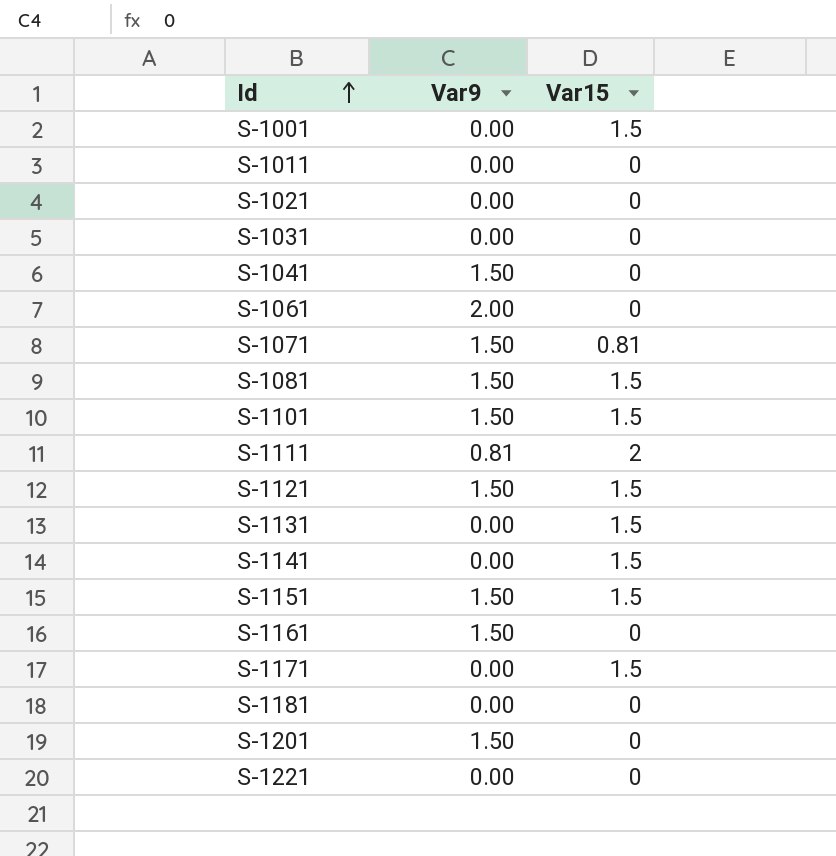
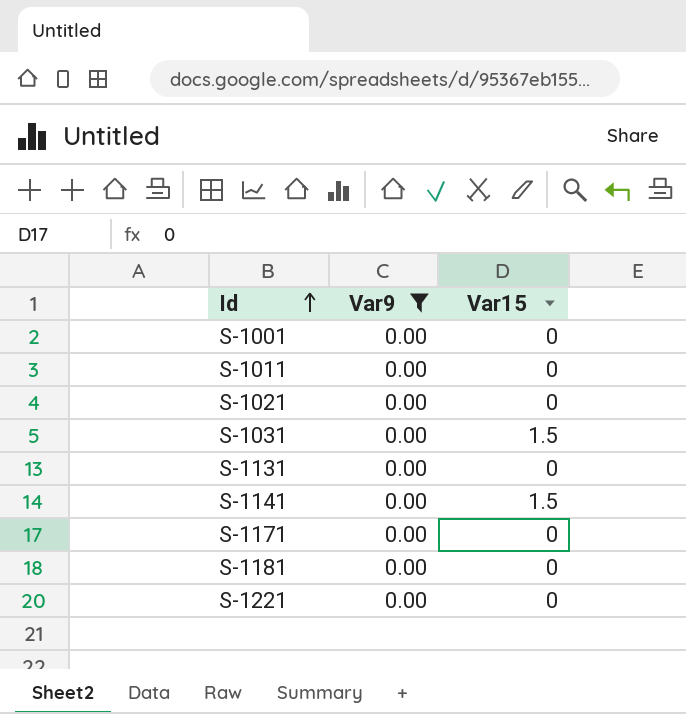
filter: none -> Var9 = 0.00
S-1001 | Var15: 1.5 -> 0
S-1031 | Var15: 0 -> 1.5
S-1131 | Var15: 1.5 -> 0
S-1171 | Var15: 1.5 -> 0

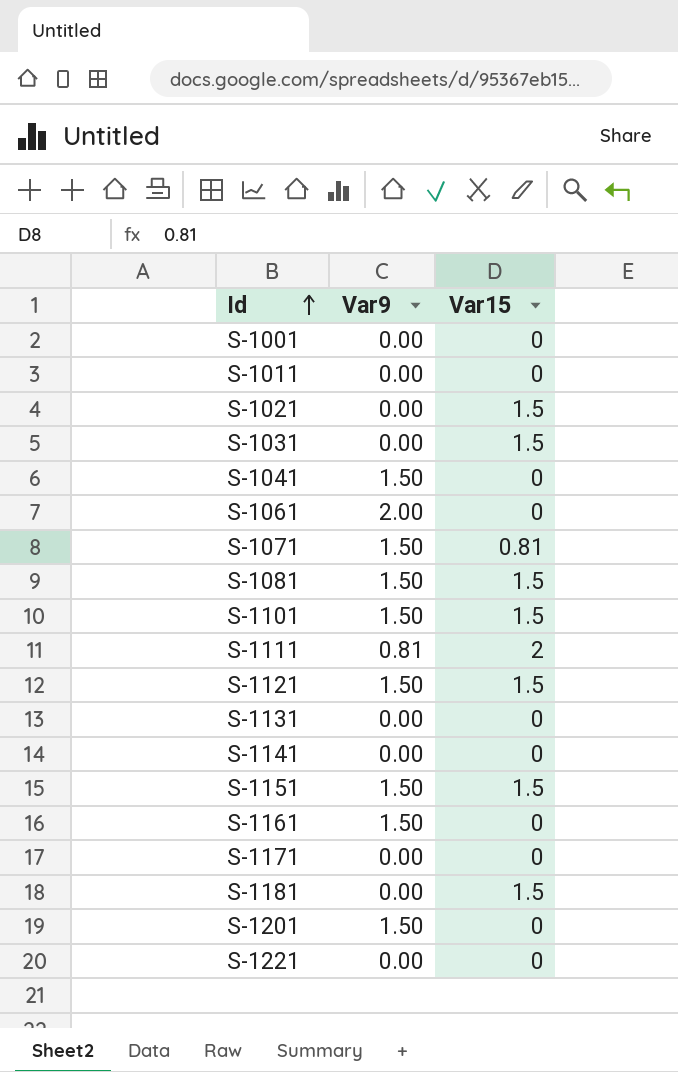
filter: Var9 = 0.00 -> none
S-1021 | Var15: 0 -> 1.5
S-1141 | Var15: 1.5 -> 0
S-1181 | Var15: 0 -> 1.5

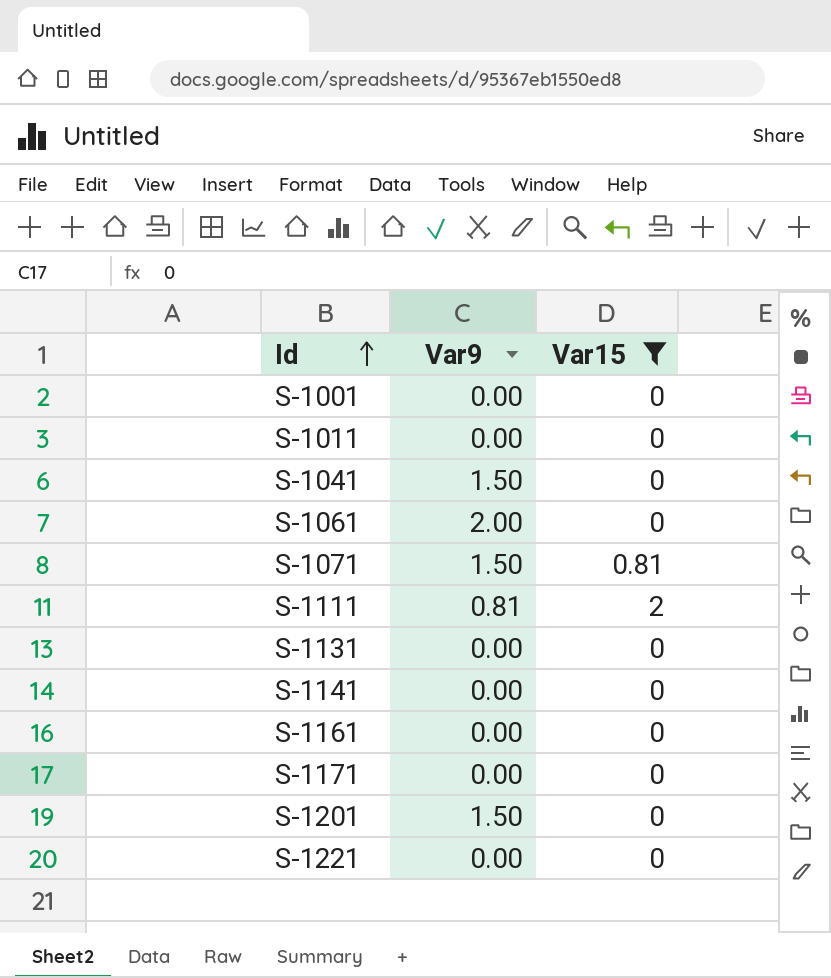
filter: none -> Var15 != 1.5
S-1161 | Var9: 1.50 -> 0.00

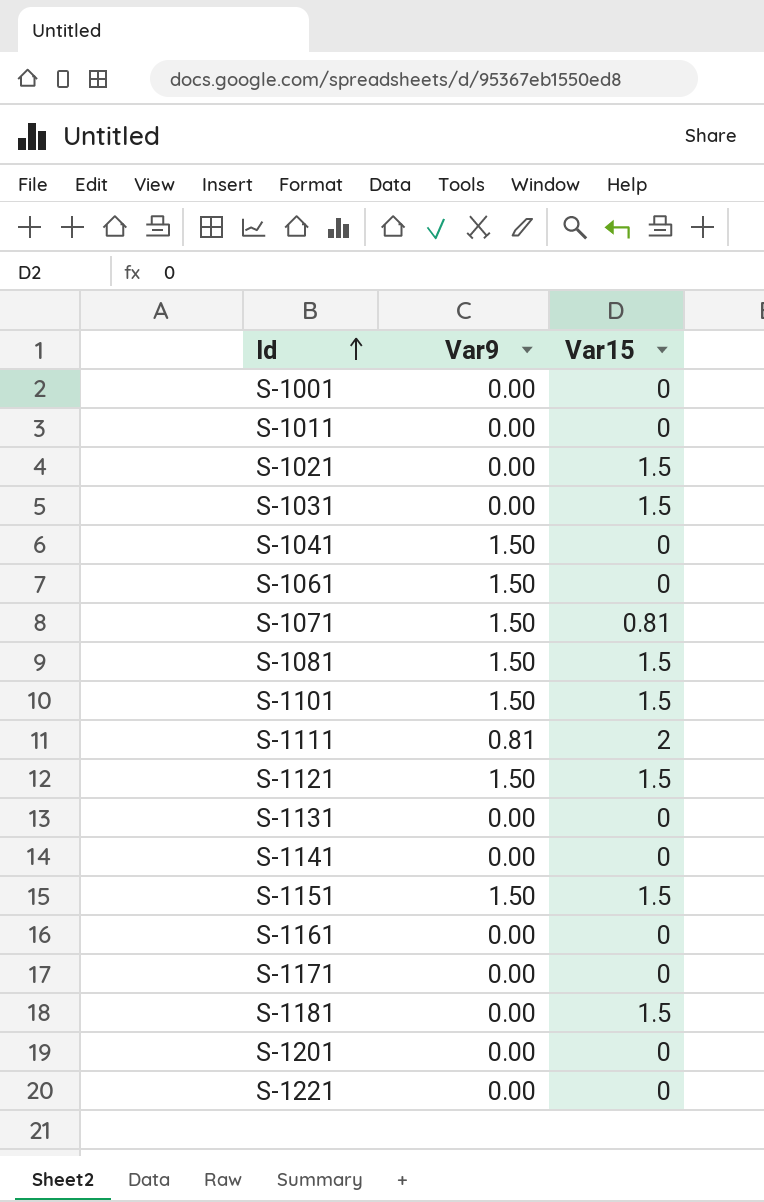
filter: Var15 != 1.5 -> none
S-1061 | Var9: 2.00 -> 1.50
S-1201 | Var9: 1.50 -> 0.00

